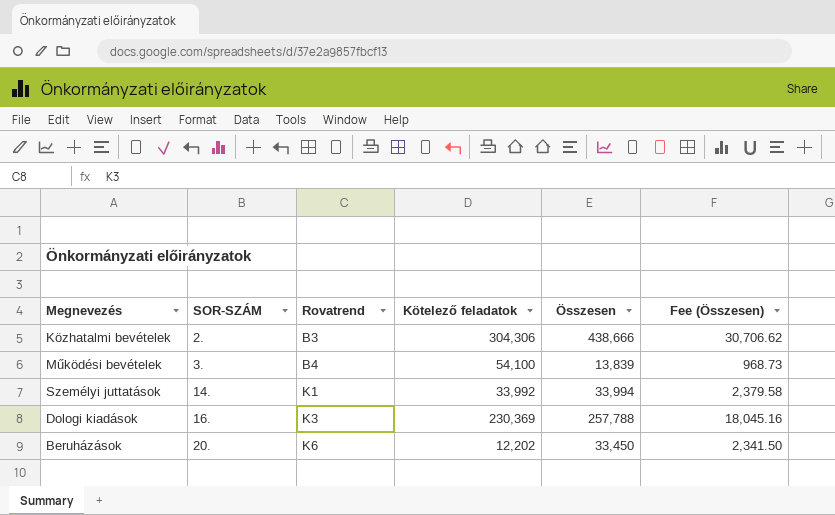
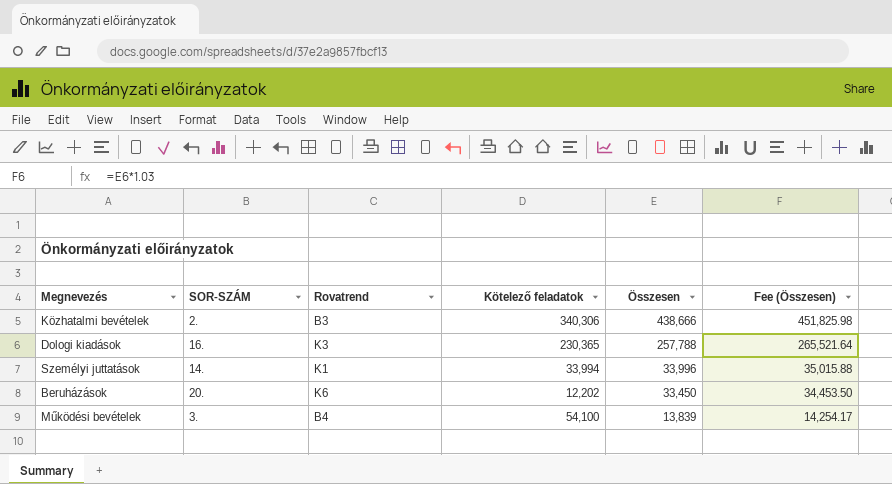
row order: SOR-SZÁM ascending -> Összesen descending
column Fee (Összesen) | formula: [Összesen] * 0.07 -> [Összesen] * 1.03
Közhatalmi bevételek | Kötelező feladatok: 304,306 -> 340,306
Dologi kiadások | Kötelező feladatok: 230,369 -> 230,365
Személyi juttatások | Kötelező feladatok: 33,992 -> 33,994
Személyi juttatások | Összesen: 33,994 -> 33,996

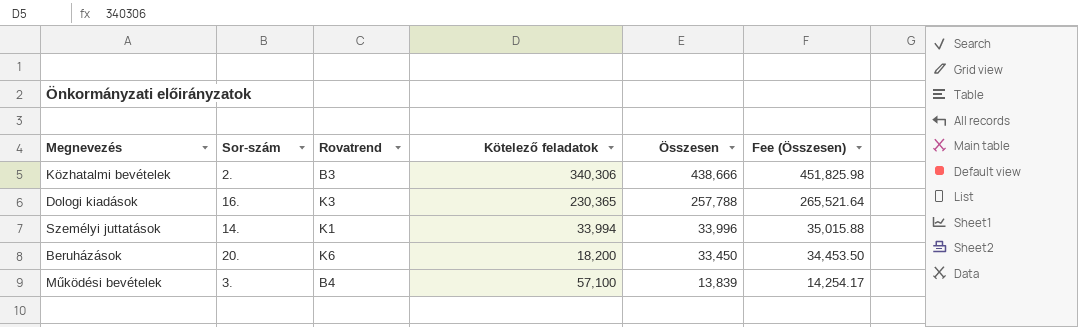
column name: SOR-SZÁM -> Sor-szám
Beruházások | Kötelező feladatok: 12,202 -> 18,200
Működési bevételek | Kötelező feladatok: 54,100 -> 57,100

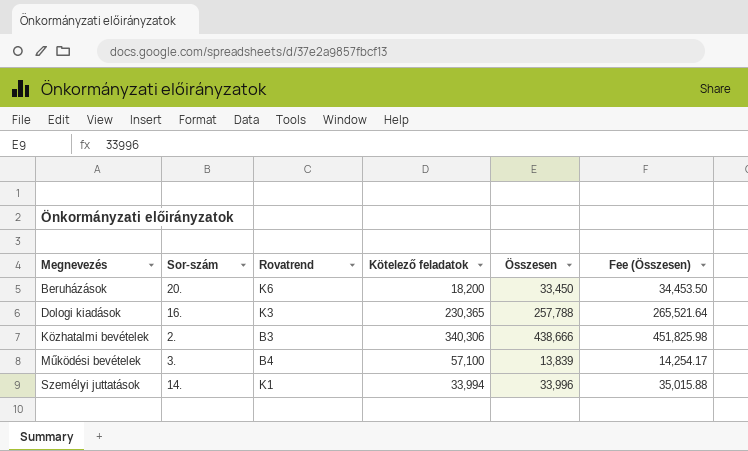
row order: Összesen descending -> Megnevezés ascending

